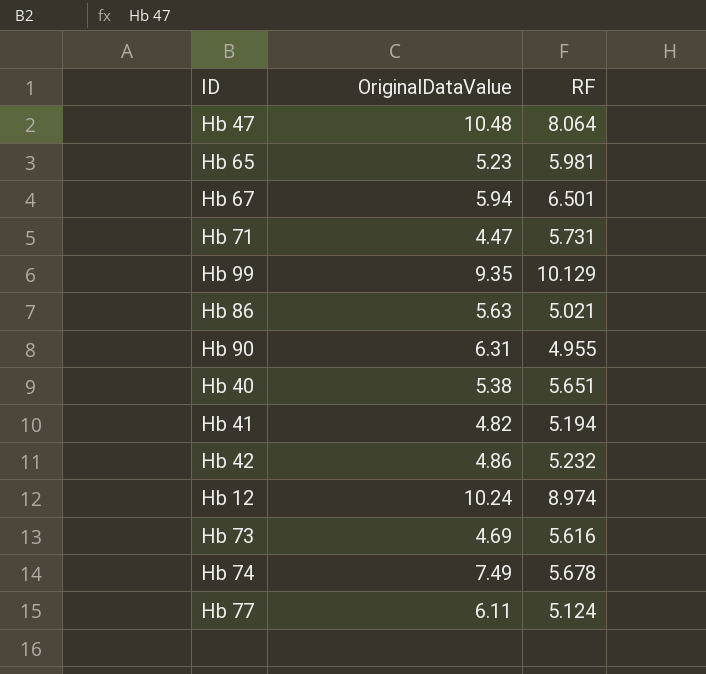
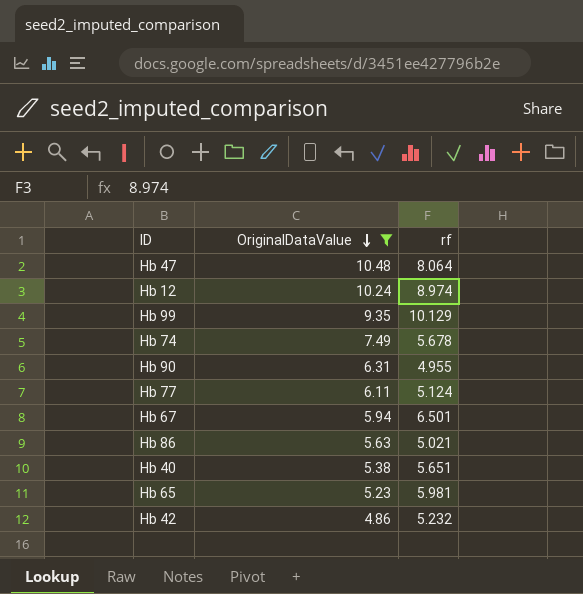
filter: none -> OriginalDataValue >= 4.86
row order: none -> OriginalDataValue descending
column name: RF -> rf

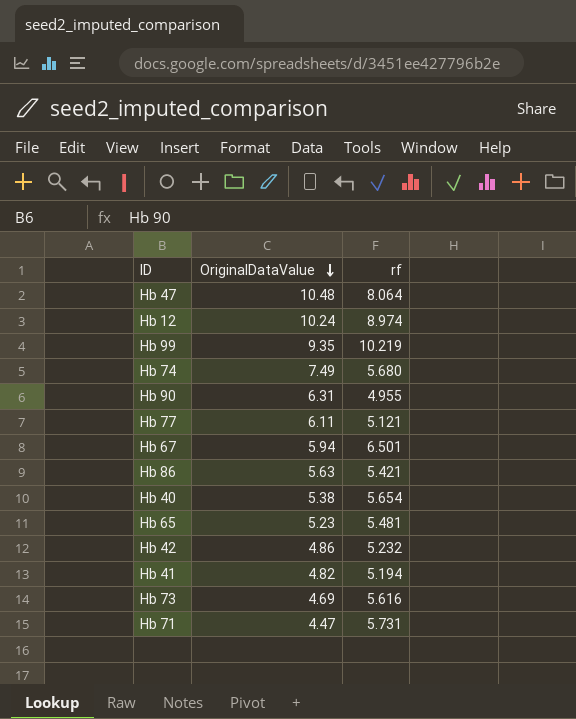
filter: OriginalDataValue >= 4.86 -> none
Hb 99 | rf: 10.129 -> 10.219
Hb 74 | rf: 5.678 -> 5.680
Hb 77 | rf: 5.124 -> 5.121
Hb 86 | rf: 5.021 -> 5.421
Hb 40 | rf: 5.651 -> 5.654
Hb 65 | rf: 5.981 -> 5.481

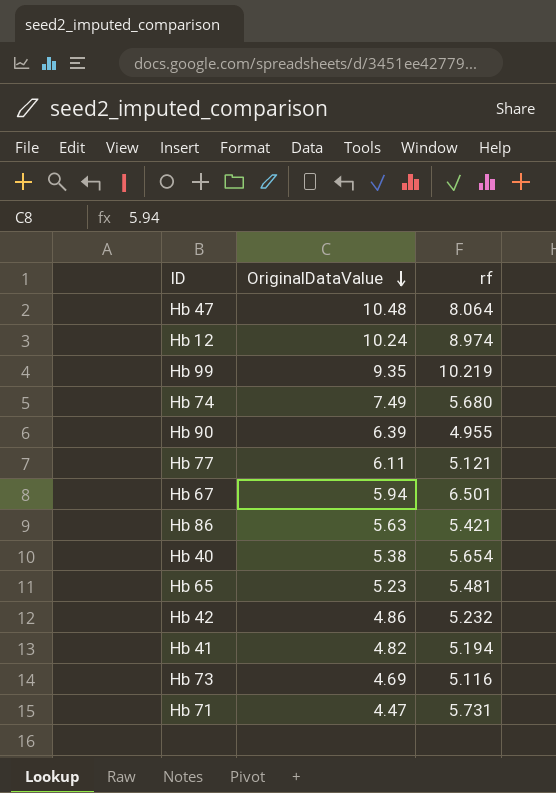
Hb 90 | OriginalDataValue: 6.31 -> 6.39
Hb 73 | rf: 5.616 -> 5.116

